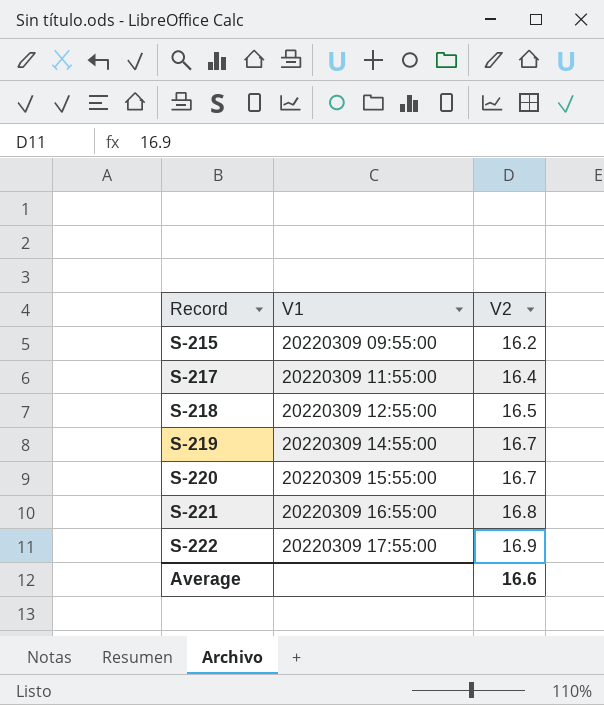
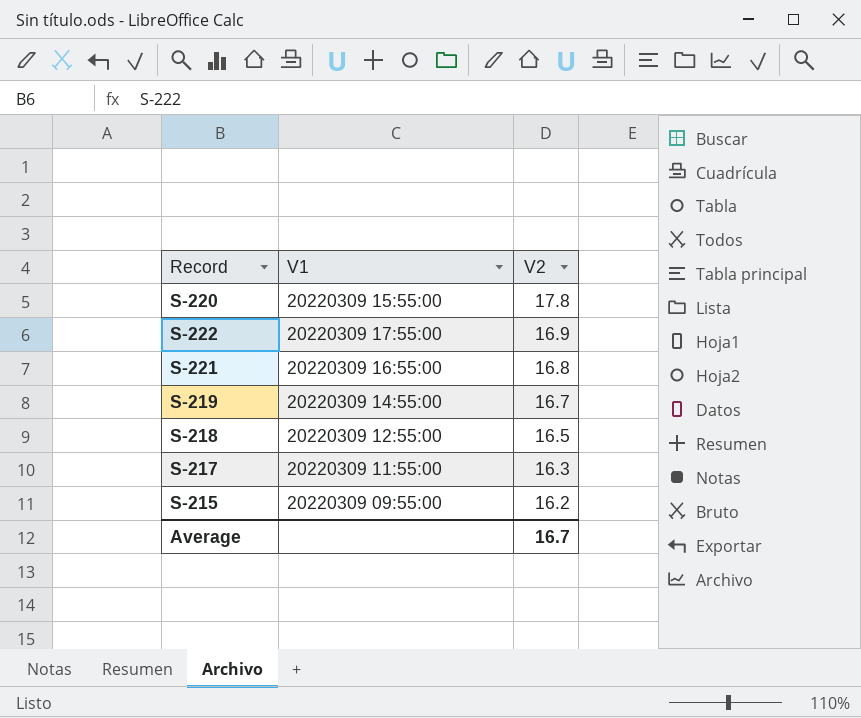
row order: Record ascending -> V2 descending
S-220 | V2: 16.7 -> 17.8
S-217 | V2: 16.4 -> 16.3
Average | V2: 16.6 -> 16.7

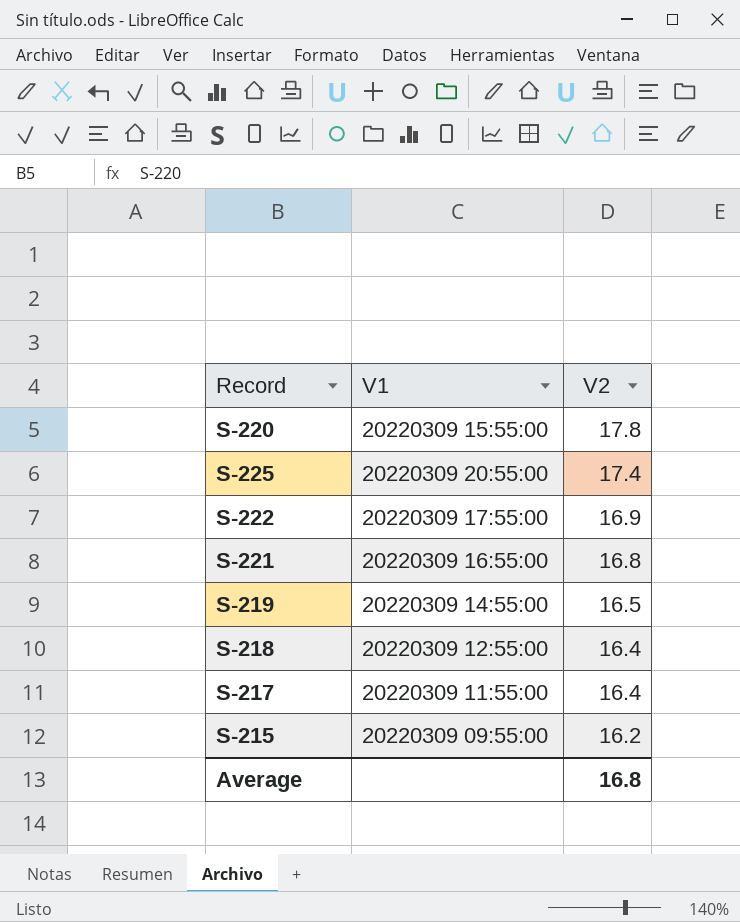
row S-225: none -> 20220309 20:55:00 | 17.4
S-219 | V2: 16.7 -> 16.5
S-218 | V2: 16.5 -> 16.4
S-217 | V2: 16.3 -> 16.4
Average | V2: 16.7 -> 16.8

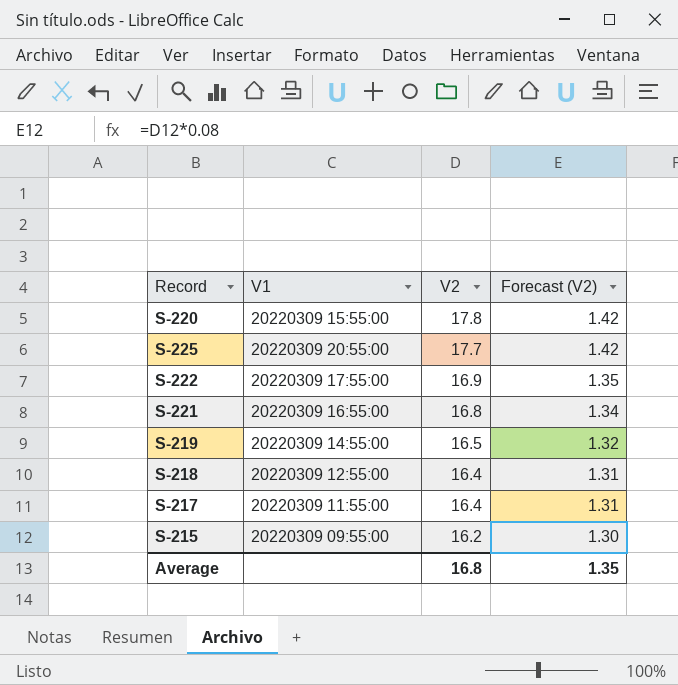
column Forecast (V2) | formula: none -> [V2] * 0.08
S-225 | V2: 17.4 -> 17.7

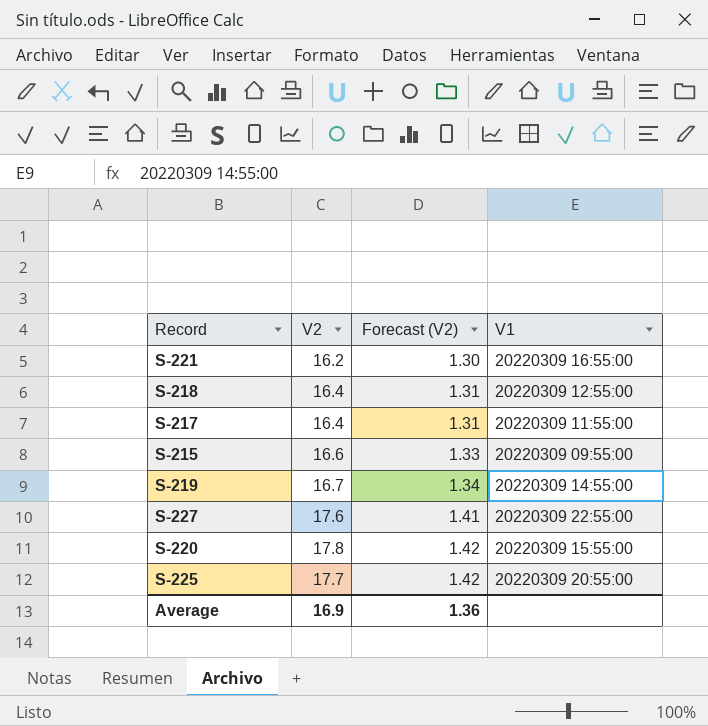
row order: V2 descending -> Forecast (V2) ascending
column V1 | position: 2 -> 4
row S-222: 20220309 17:55:00 | 16.9 | 1.35 -> none
S-221 | V2: 16.8 -> 16.2
S-221 | Forecast (V2): 1.34 -> 1.30
S-215 | V2: 16.2 -> 16.6
S-215 | Forecast (V2): 1.30 -> 1.33
S-219 | V2: 16.5 -> 16.7
S-219 | Forecast (V2): 1.32 -> 1.34
row S-227: none -> 17.6 | 1.41 | 20220309 22:55:00
Average | V2: 16.8 -> 16.9
Average | Forecast (V2): 1.35 -> 1.36

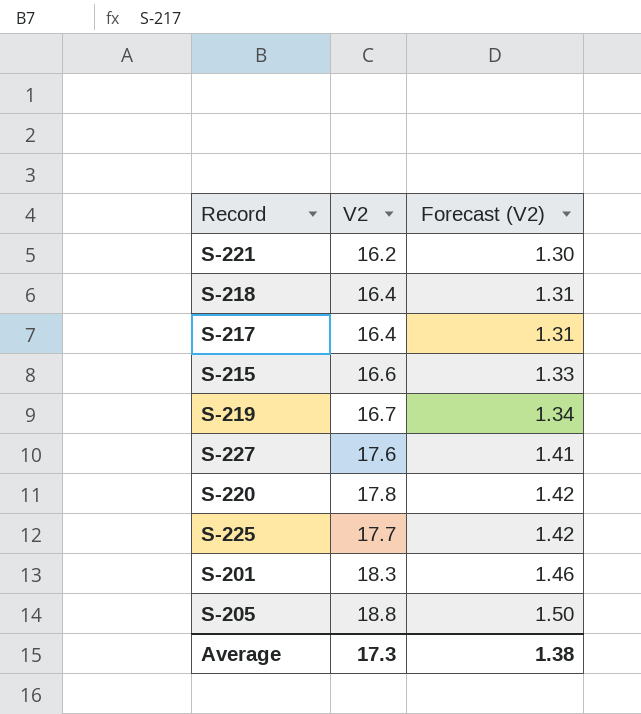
column V1 | position: 4 -> none
row S-201: none -> 18.3 | 1.46
row S-205: none -> 18.8 | 1.50
Average | V2: 16.9 -> 17.3
Average | Forecast (V2): 1.36 -> 1.38

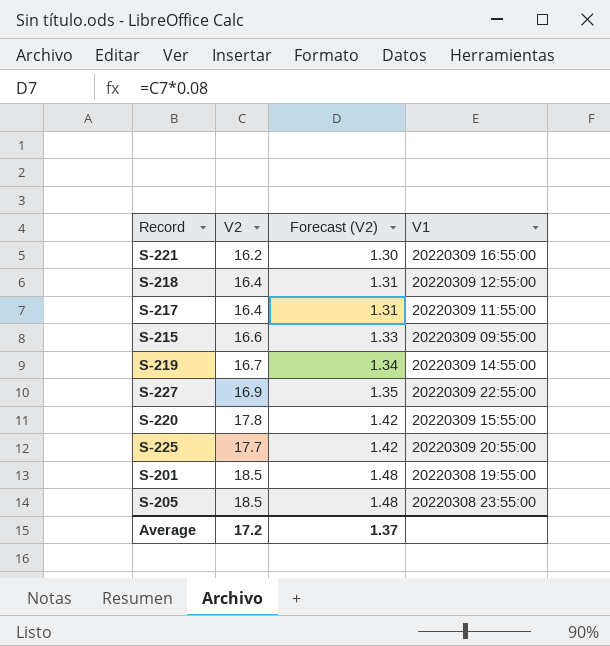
column V1 | position: none -> 4
S-227 | V2: 17.6 -> 16.9
S-227 | Forecast (V2): 1.41 -> 1.35
S-201 | V2: 18.3 -> 18.5
S-201 | Forecast (V2): 1.46 -> 1.48
S-205 | V2: 18.8 -> 18.5
S-205 | Forecast (V2): 1.50 -> 1.48
Average | V2: 17.3 -> 17.2
Average | Forecast (V2): 1.38 -> 1.37

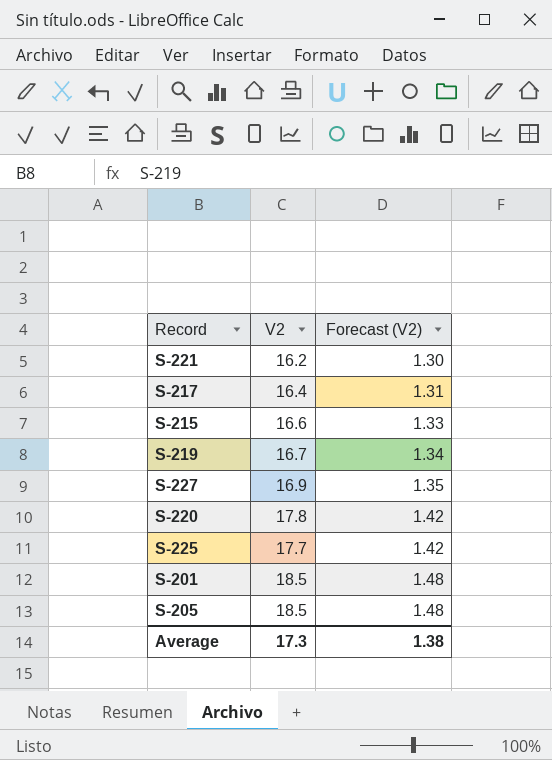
column V1 | position: 4 -> none
row S-218: 16.4 | 1.31 | 20220309 12:55:00 -> none
Average | V2: 17.2 -> 17.3
Average | Forecast (V2): 1.37 -> 1.38

